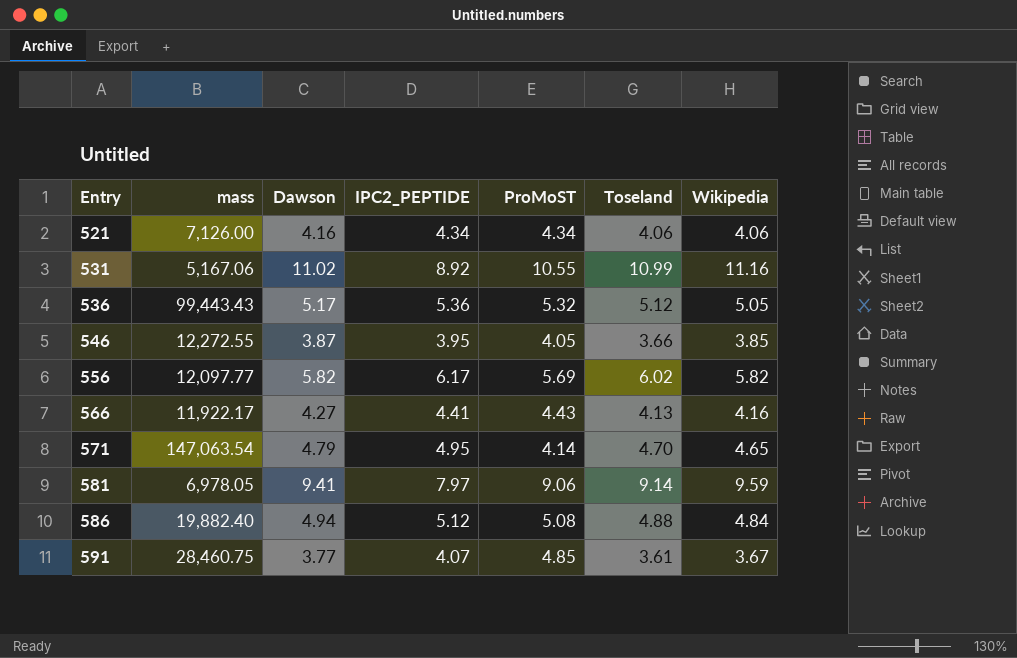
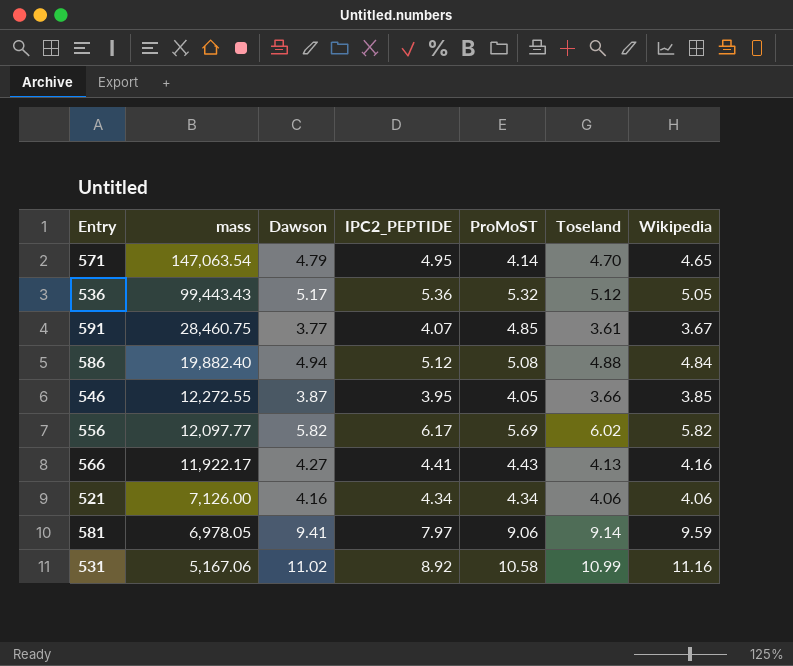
row order: Entry ascending -> mass descending
531 | ProMoST: 10.55 -> 10.58

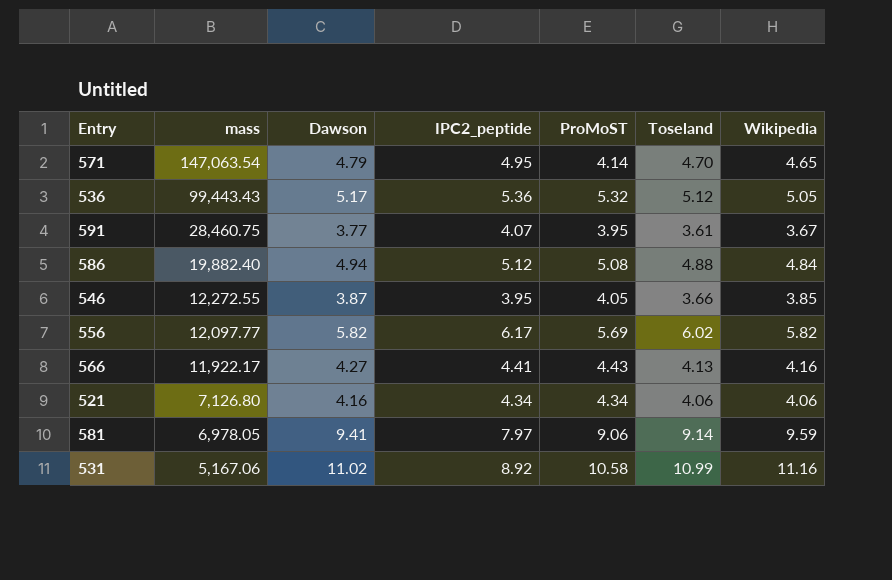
column name: IPC2_PEPTIDE -> IPC2_peptide
591 | ProMoST: 4.85 -> 3.95
521 | mass: 7,126.00 -> 7,126.80

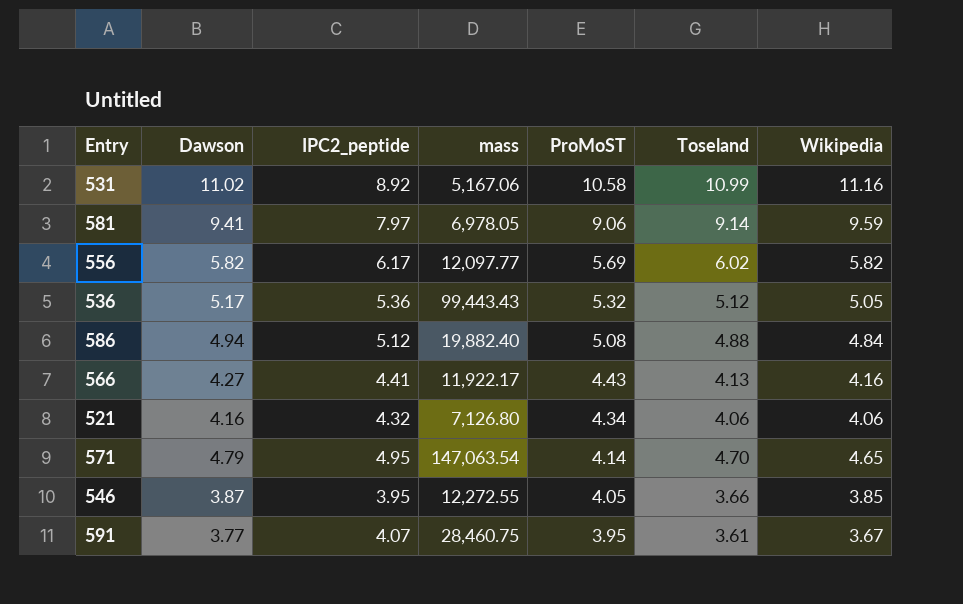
row order: mass descending -> ProMoST descending
column mass | position: 2 -> 4
521 | IPC2_peptide: 4.34 -> 4.32

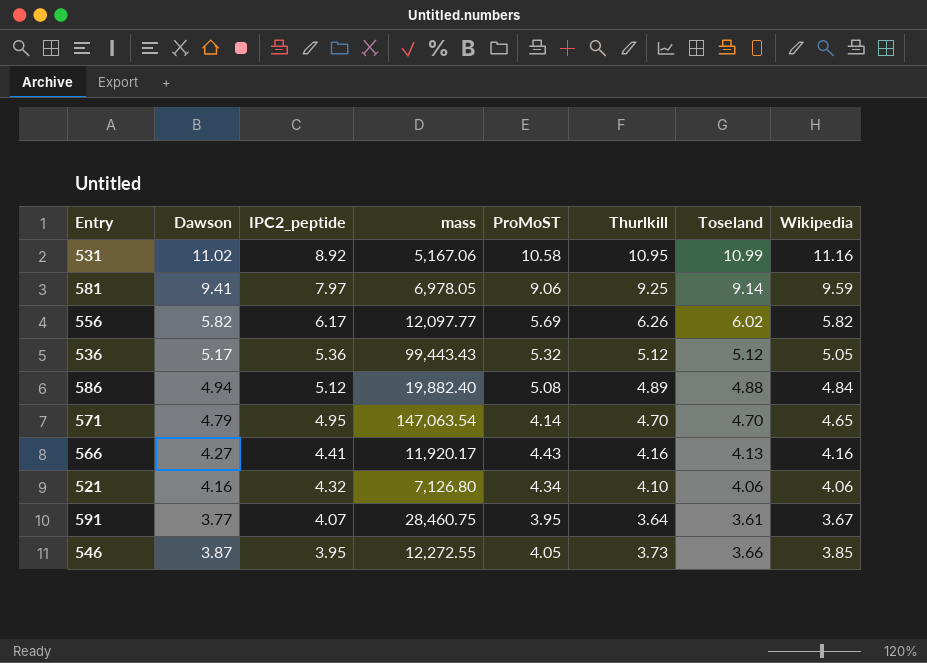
row order: ProMoST descending -> IPC2_peptide descending
column Thurlkill | position: none -> 6
566 | mass: 11,922.17 -> 11,920.17

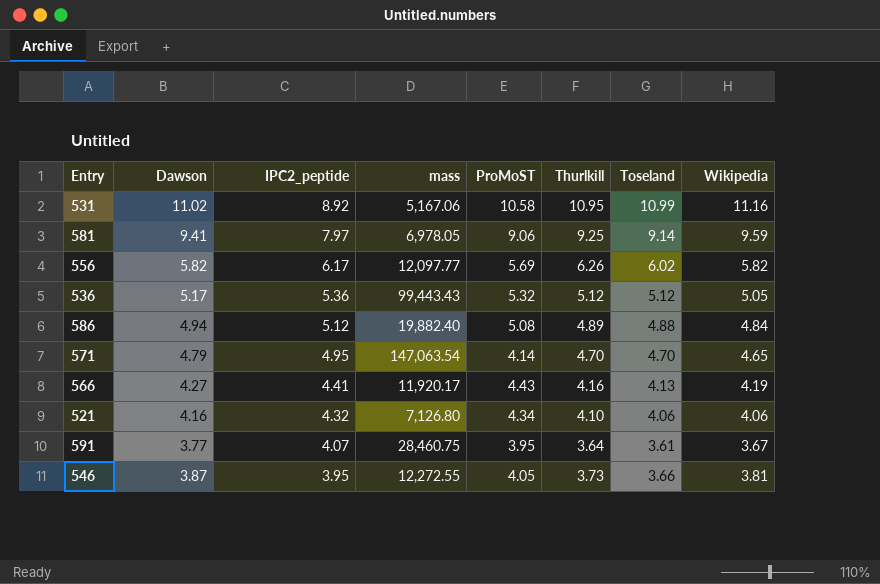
566 | Wikipedia: 4.16 -> 4.19
546 | Wikipedia: 3.85 -> 3.81

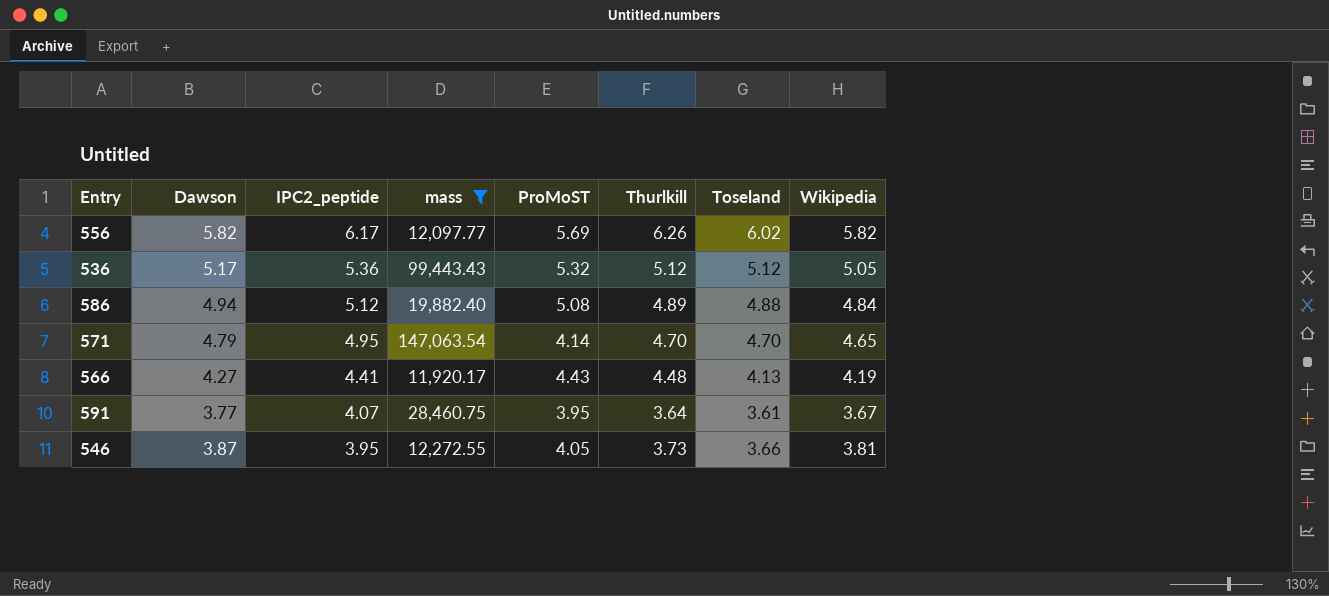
filter: none -> mass >= 11,920.17
566 | Thurlkill: 4.16 -> 4.48

